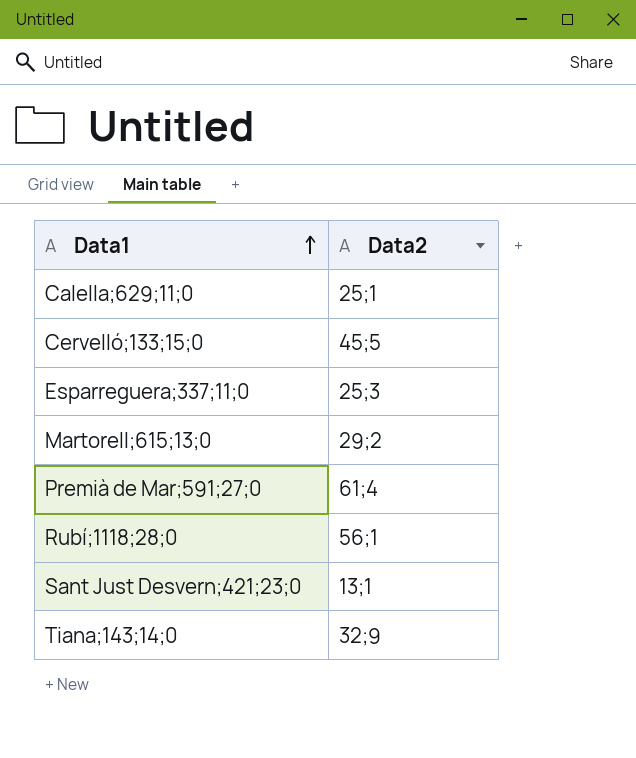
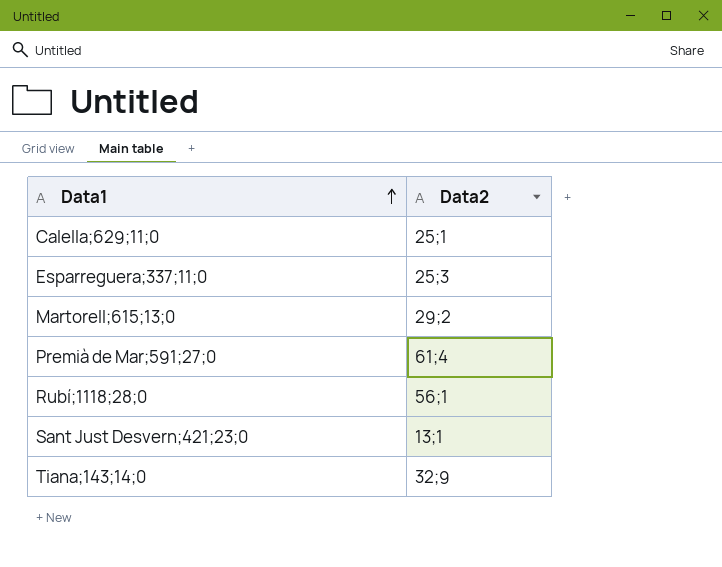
row Cervelló;133;15;0: 45;5 -> none

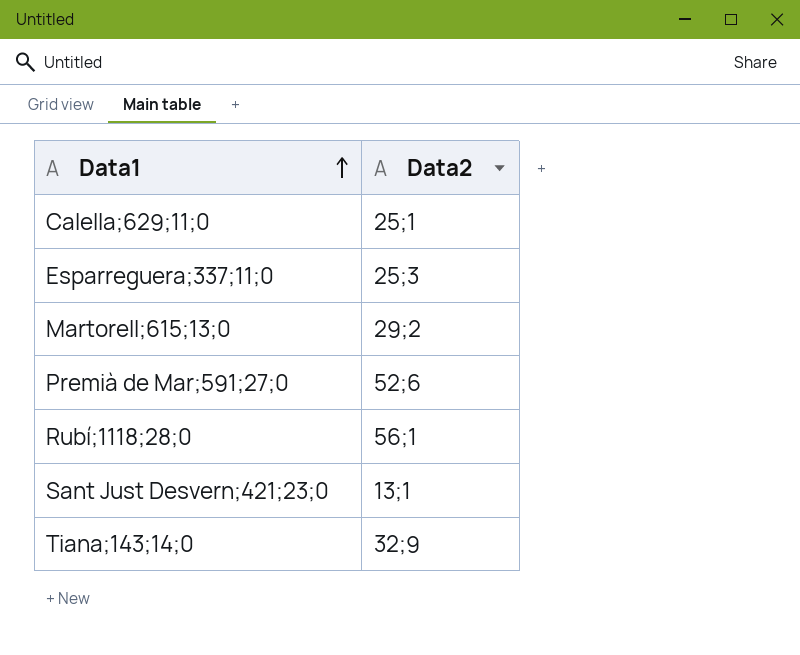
Premià de Mar;591;27;0 | Data2: 61;4 -> 52;6

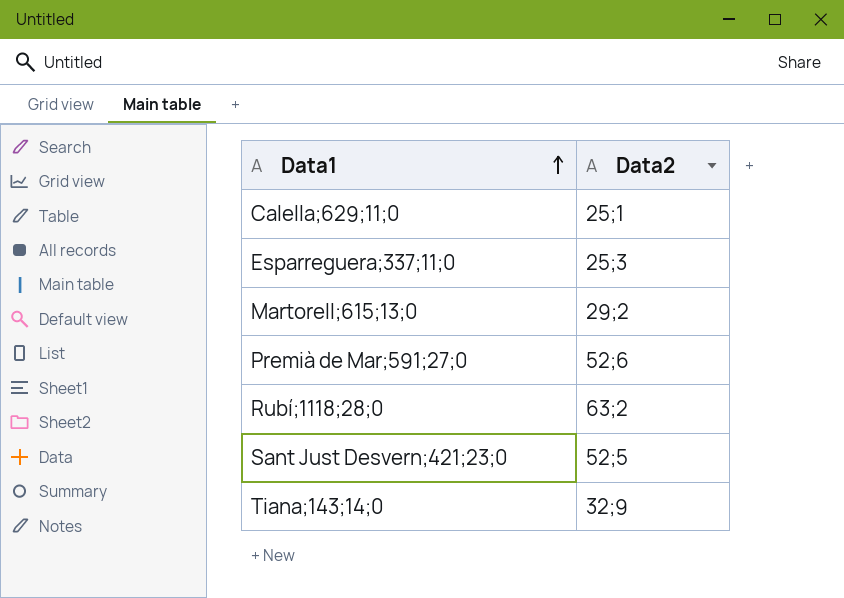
Rubí;1118;28;0 | Data2: 56;1 -> 63;2
Sant Just Desvern;421;23;0 | Data2: 13;1 -> 52;5

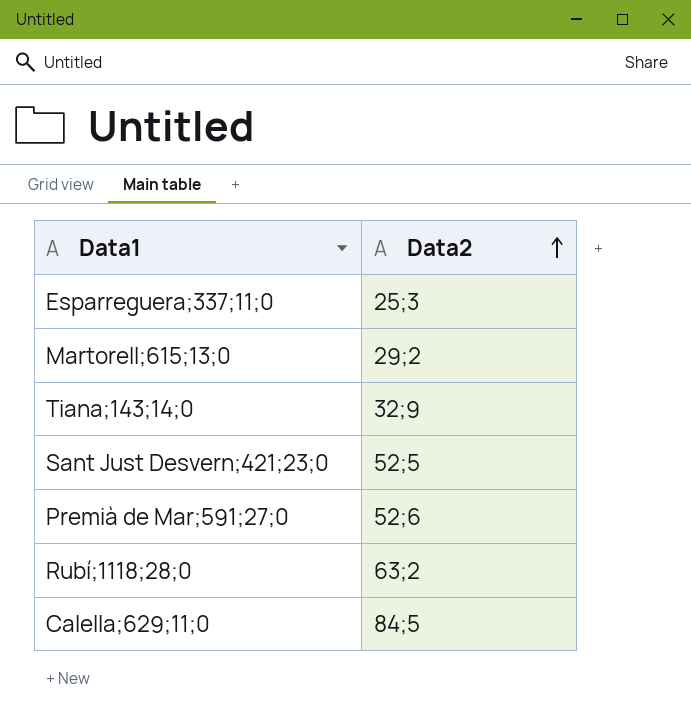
row order: Data1 ascending -> Data2 ascending
Calella;629;11;0 | Data2: 25;1 -> 84;5

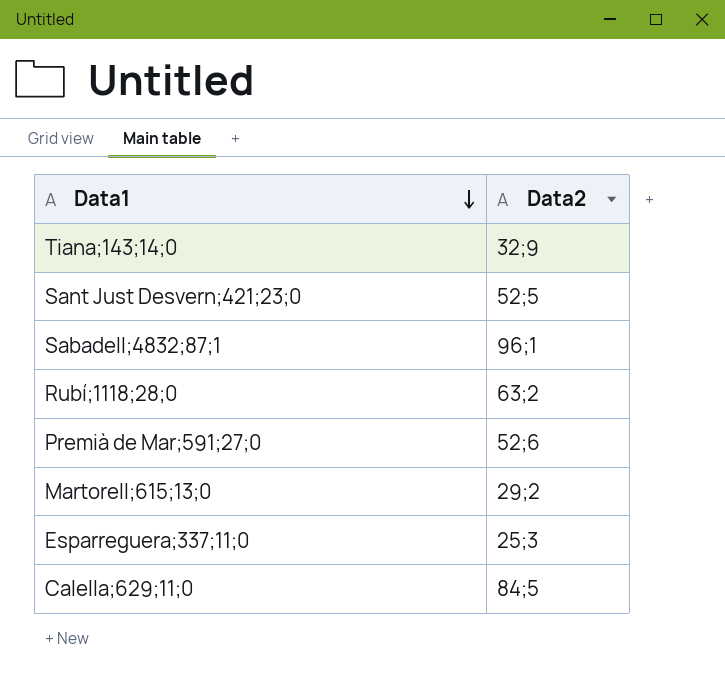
row order: Data2 ascending -> Data1 descending
row Sabadell;4832;87;1: none -> 96;1

